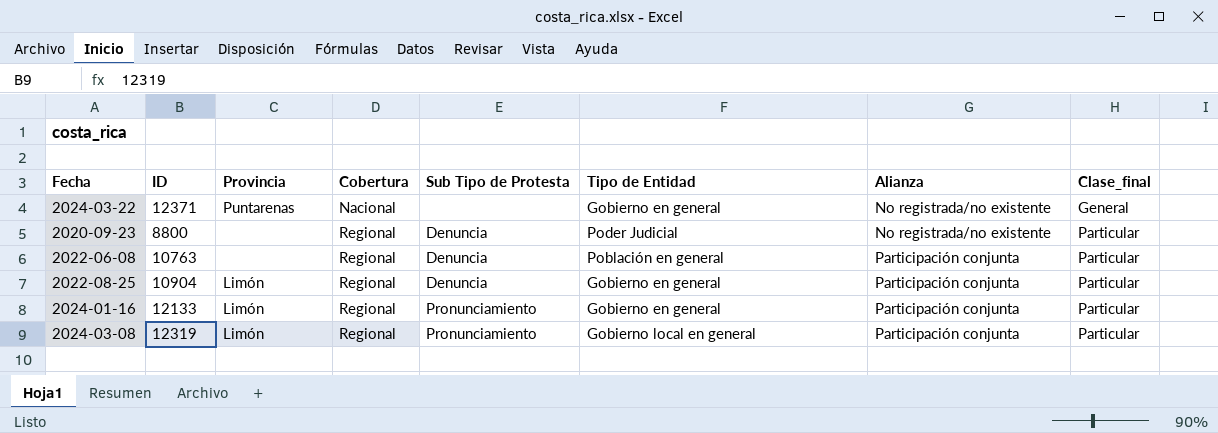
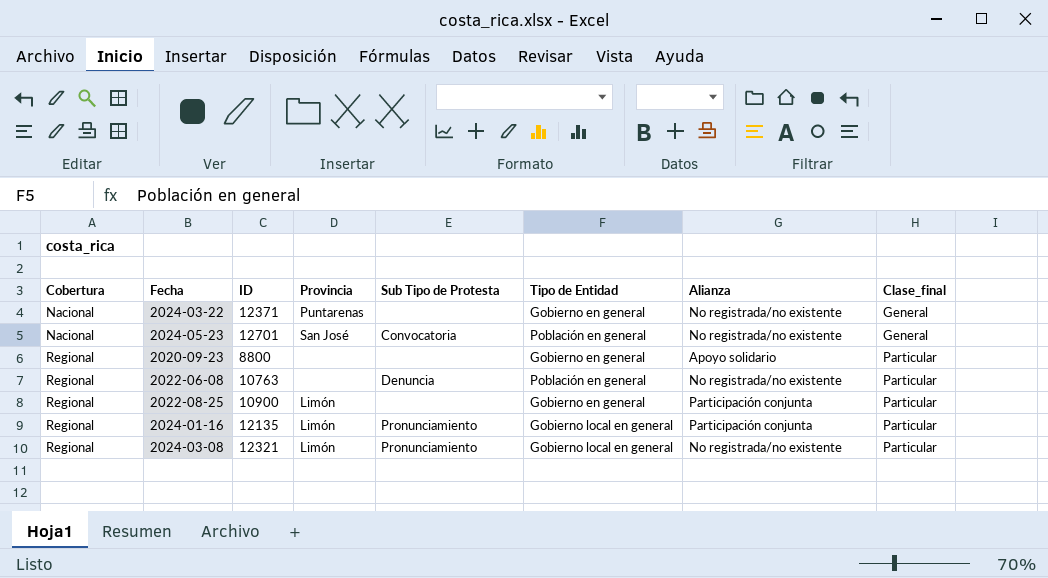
column Cobertura | position: 4 -> 1
row 2024-05-23: none -> Nacional | 12701 | San José | Convocatoria | Población en general | No registrada/no existente | General
2020-09-23 | Sub Tipo de Protesta: Denuncia -> none
2020-09-23 | Tipo de Entidad: Poder Judicial -> Gobierno en general
2020-09-23 | Alianza: No registrada/no existente -> Apoyo solidario
2022-06-08 | Alianza: Participación conjunta -> No registrada/no existente
2022-08-25 | ID: 10904 -> 10900
2022-08-25 | Sub Tipo de Protesta: Denuncia -> none
2024-01-16 | ID: 12133 -> 12135
2024-01-16 | Tipo de Entidad: Gobierno en general -> Gobierno local en general
2024-03-08 | ID: 12319 -> 12321
2024-03-08 | Alianza: Participación conjunta -> No registrada/no existente

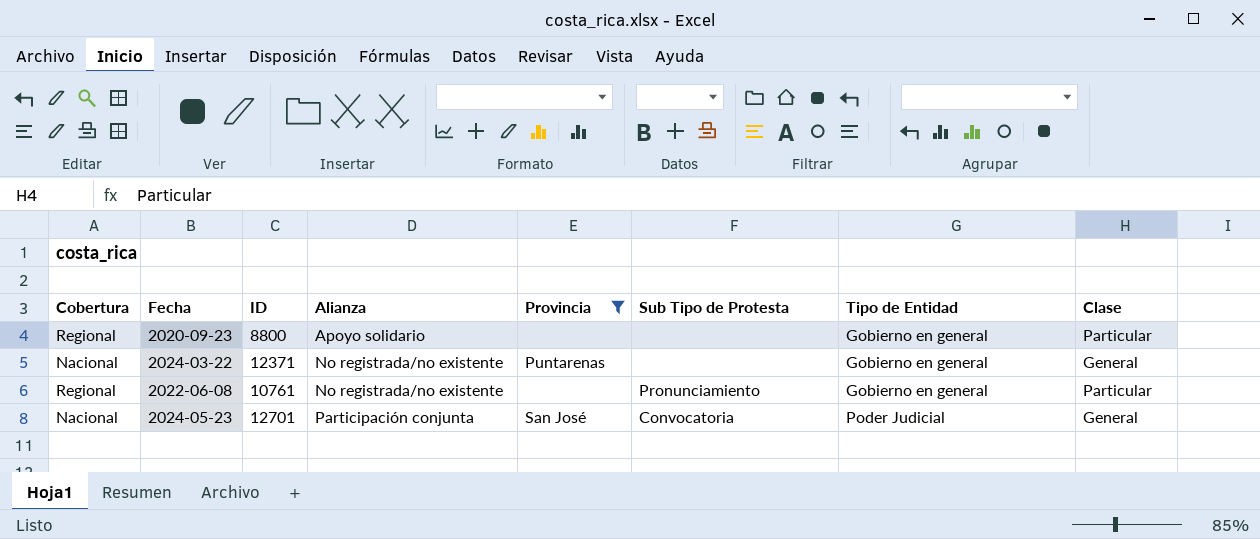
filter: none -> Provincia != Limón
row order: Cobertura ascending -> Alianza ascending
column Alianza | position: 7 -> 4
column name: Clase_final -> Clase
2022-06-08 | ID: 10763 -> 10761
2022-06-08 | Sub Tipo de Protesta: Denuncia -> Pronunciamiento
2022-06-08 | Tipo de Entidad: Población en general -> Gobierno en general
2024-05-23 | Alianza: No registrada/no existente -> Participación conjunta
2024-05-23 | Tipo de Entidad: Población en general -> Poder Judicial

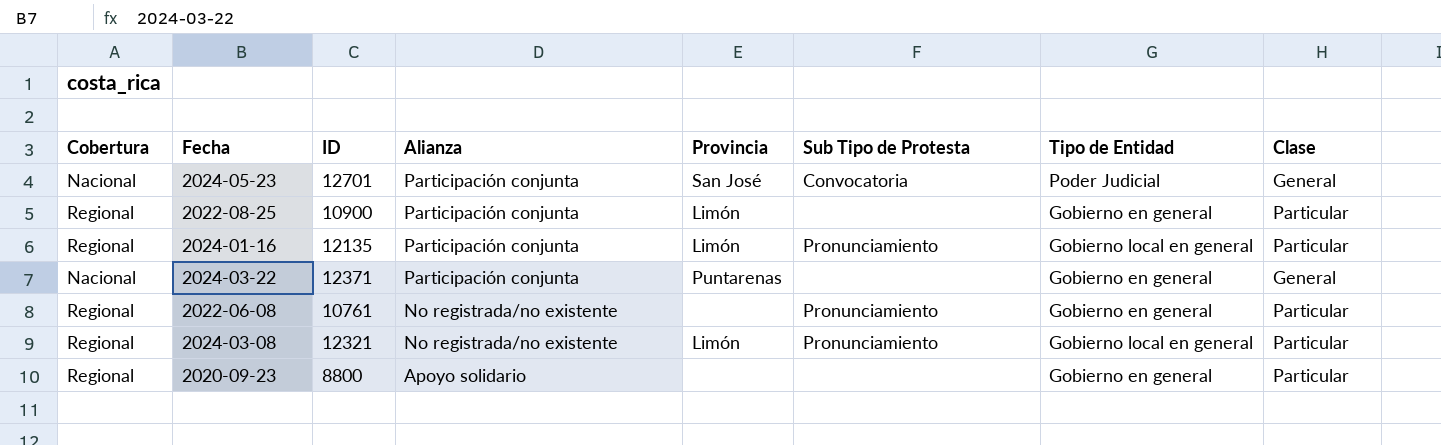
filter: Provincia != Limón -> none
row order: Alianza ascending -> Alianza descending
2024-03-22 | Alianza: No registrada/no existente -> Participación conjunta

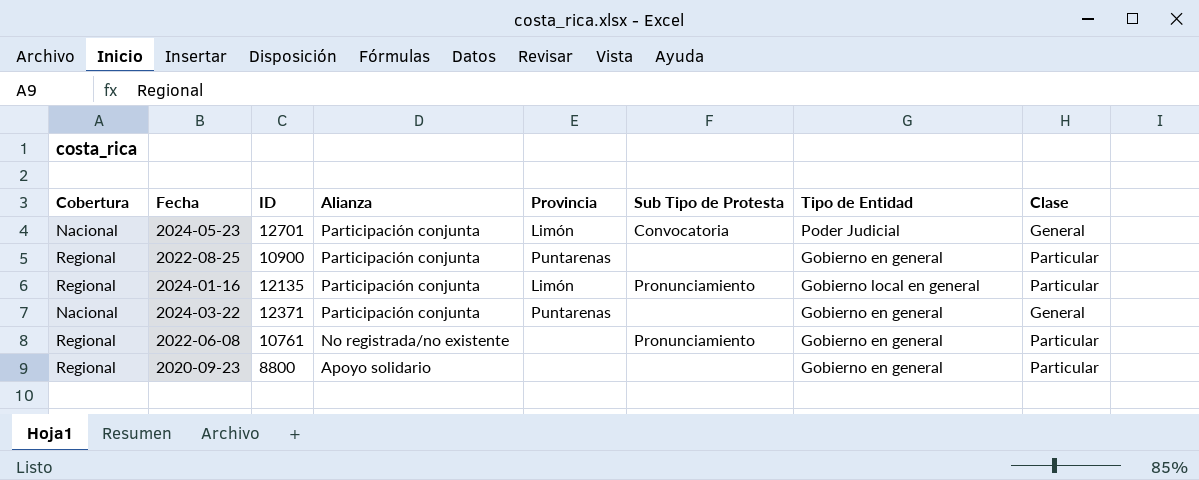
row 2024-03-08: Regional | 12321 | No registrada/no existente | Limón | Pronunciamiento | Gobierno local en general | Particular -> none
2024-05-23 | Provincia: San José -> Limón
2022-08-25 | Provincia: Limón -> Puntarenas

